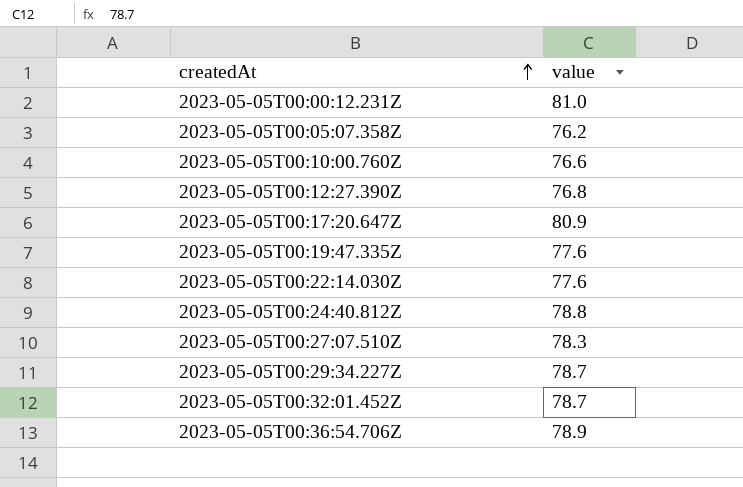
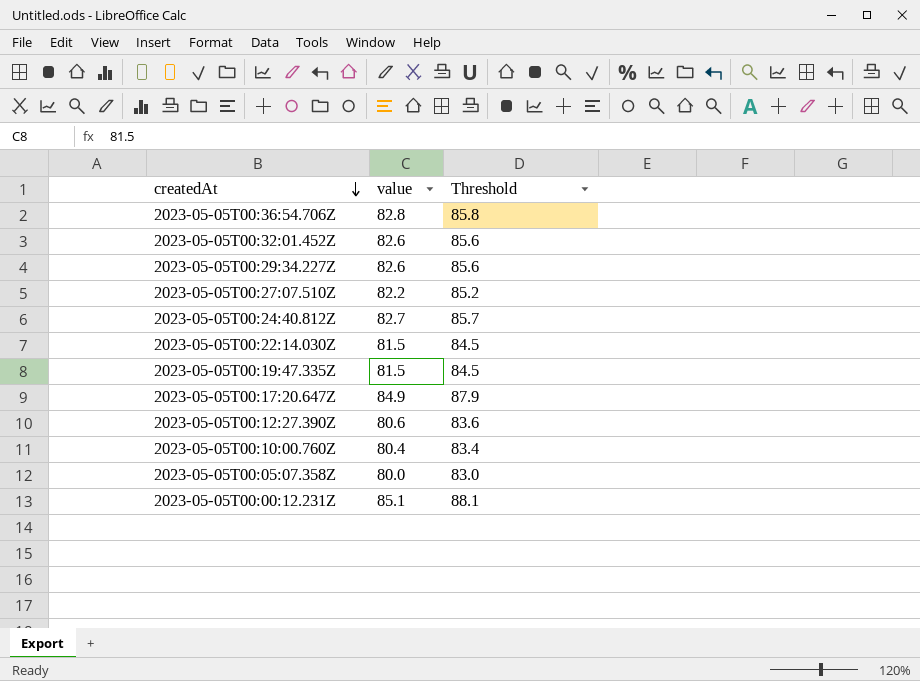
row order: createdAt ascending -> createdAt descending
column Threshold | formula: none -> [value] + 3
2023-05-05T00:36:54.706Z | value: 78.9 -> 82.8
2023-05-05T00:32:01.452Z | value: 78.7 -> 82.6
2023-05-05T00:29:34.227Z | value: 78.7 -> 82.6
2023-05-05T00:27:07.510Z | value: 78.3 -> 82.2
2023-05-05T00:24:40.812Z | value: 78.8 -> 82.7
2023-05-05T00:22:14.030Z | value: 77.6 -> 81.5
2023-05-05T00:19:47.335Z | value: 77.6 -> 81.5
2023-05-05T00:17:20.647Z | value: 80.9 -> 84.9
2023-05-05T00:12:27.390Z | value: 76.8 -> 80.6
2023-05-05T00:10:00.760Z | value: 76.6 -> 80.4
2023-05-05T00:05:07.358Z | value: 76.2 -> 80.0
2023-05-05T00:00:12.231Z | value: 81.0 -> 85.1

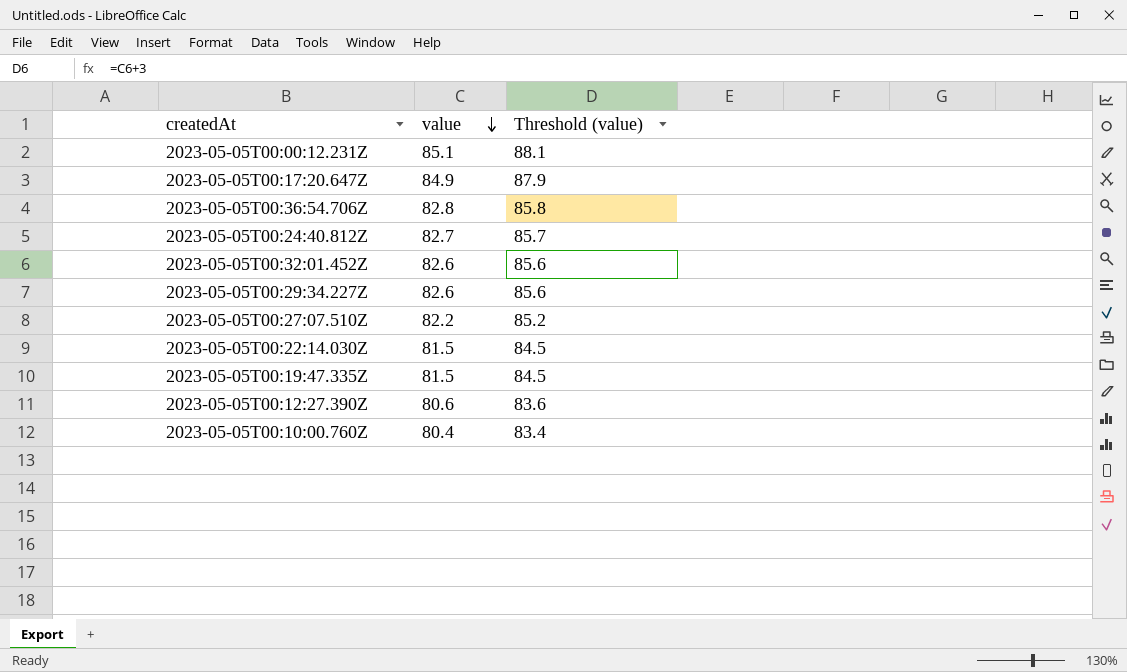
row order: createdAt descending -> value descending
column name: Threshold -> Threshold (value)
row 2023-05-05T00:05:07.358Z: 80.0 | 83.0 -> none

